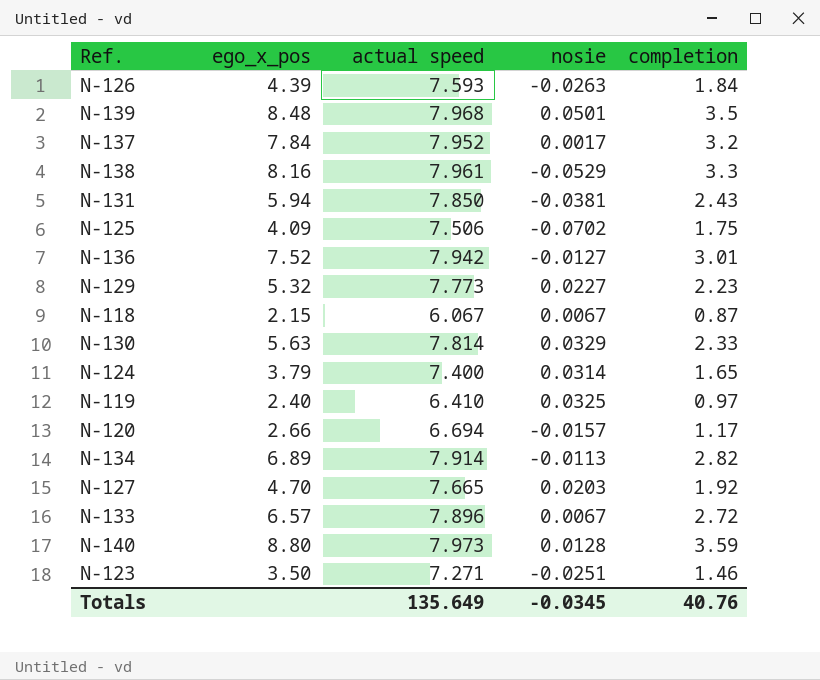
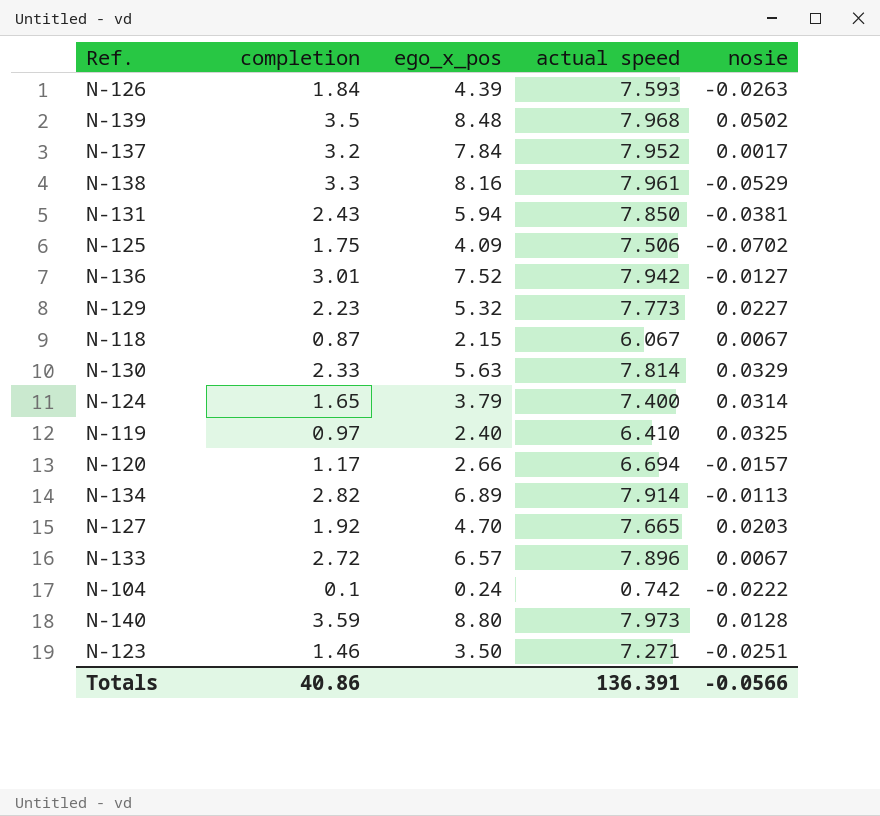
column completion | position: 5 -> 2
N-139 | nosie: 0.0501 -> 0.0502
row N-104: none -> 0.1 | 0.24 | 0.742 | -0.0222
Totals | completion: 40.76 -> 40.86
Totals | actual speed: 135.649 -> 136.391
Totals | nosie: -0.0345 -> -0.0566

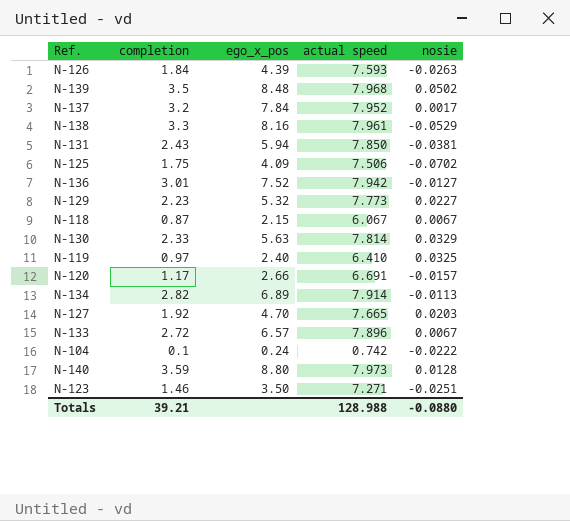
row N-124: 1.65 | 3.79 | 7.400 | 0.0314 -> none
N-120 | actual speed: 6.694 -> 6.691
Totals | completion: 40.86 -> 39.21
Totals | actual speed: 136.391 -> 128.988
Totals | nosie: -0.0566 -> -0.0880

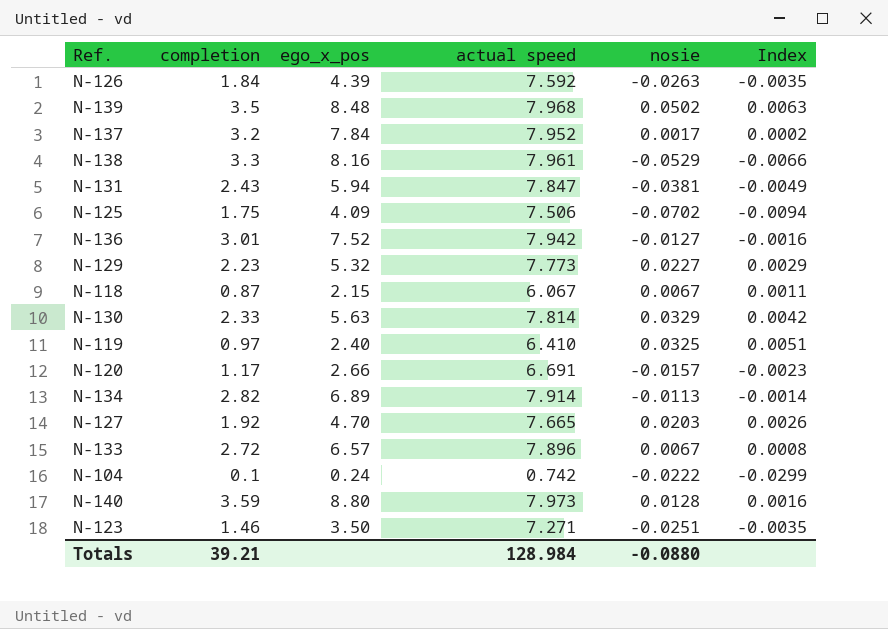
column Index | formula: none -> [nosie] / [actual speed]
N-126 | actual speed: 7.593 -> 7.592
N-131 | actual speed: 7.850 -> 7.847
Totals | actual speed: 128.988 -> 128.984

